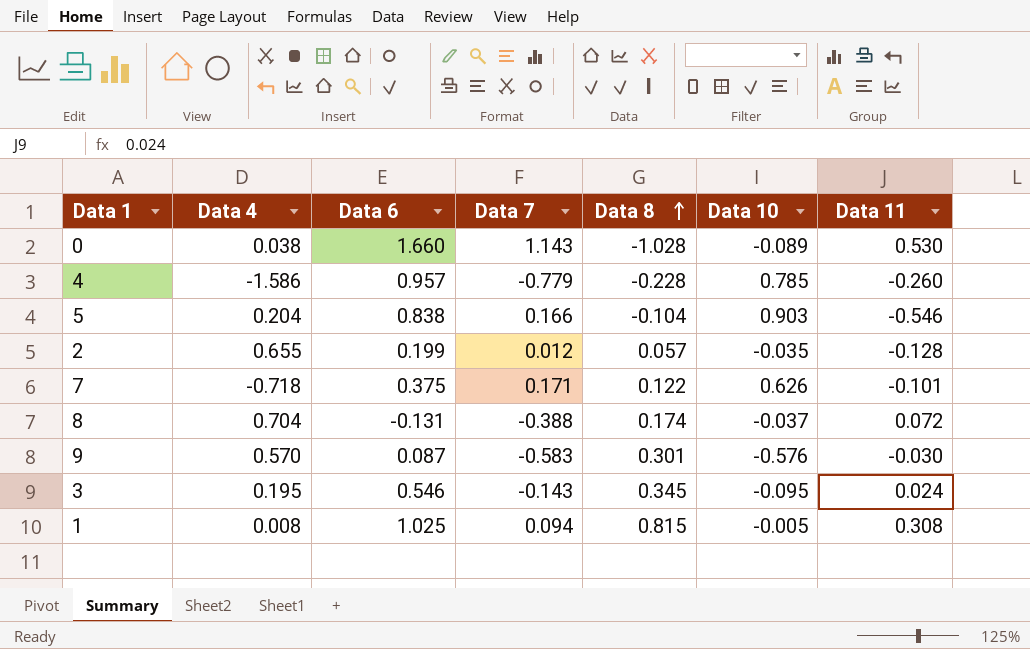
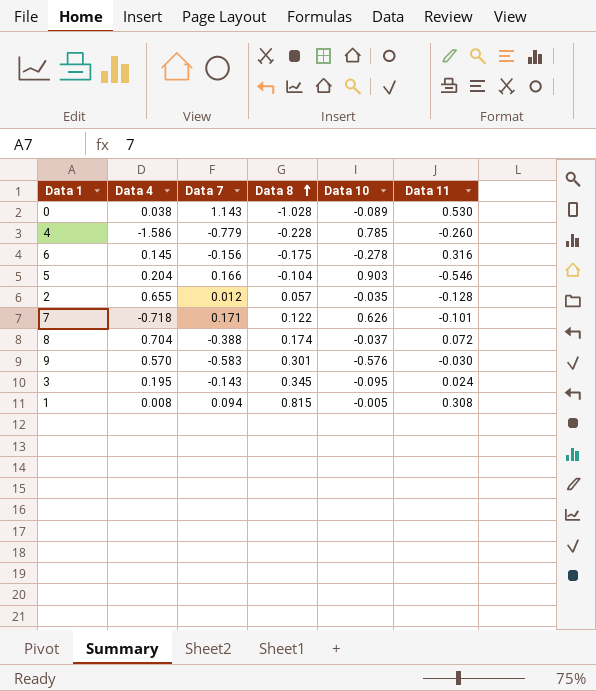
column Data 6 | position: 3 -> none
row 6: none -> 0.145 | -0.156 | -0.175 | -0.278 | 0.316

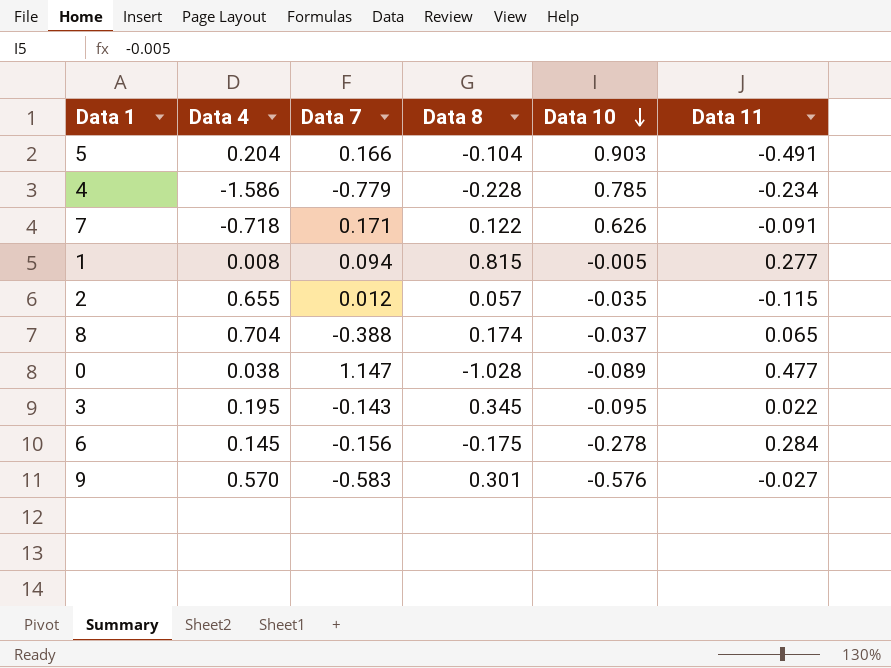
row order: Data 8 ascending -> Data 10 descending
5 | Data 11: -0.546 -> -0.491
4 | Data 11: -0.260 -> -0.234
7 | Data 11: -0.101 -> -0.091
1 | Data 11: 0.308 -> 0.277
2 | Data 11: -0.128 -> -0.115
8 | Data 11: 0.072 -> 0.065
0 | Data 7: 1.143 -> 1.147
0 | Data 11: 0.530 -> 0.477
3 | Data 11: 0.024 -> 0.022
6 | Data 11: 0.316 -> 0.284
9 | Data 11: -0.030 -> -0.027

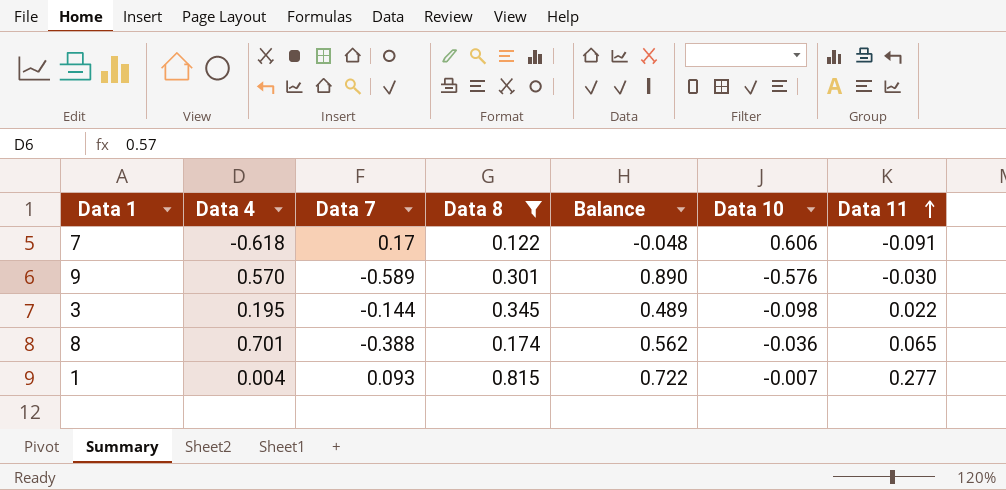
filter: none -> Data 8 >= 0.122
row order: Data 10 descending -> Data 11 ascending
column Balance | formula: none -> [Data 8] - [Data 7]
7 | Data 4: -0.718 -> -0.618
7 | Data 7: 0.171 -> 0.17
7 | Data 10: 0.626 -> 0.606
9 | Data 7: -0.583 -> -0.589
9 | Data 11: -0.027 -> -0.030
3 | Data 7: -0.143 -> -0.144
3 | Data 10: -0.095 -> -0.098
8 | Data 4: 0.704 -> 0.701
8 | Data 10: -0.037 -> -0.036
1 | Data 4: 0.008 -> 0.004
1 | Data 7: 0.094 -> 0.093
1 | Data 10: -0.005 -> -0.007

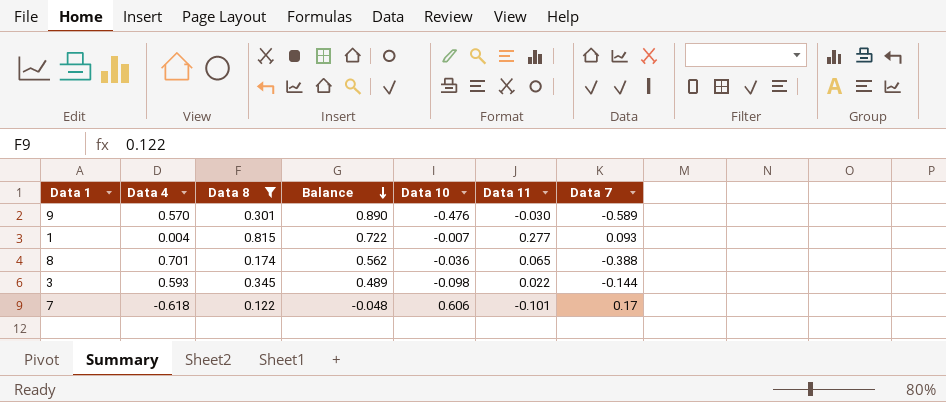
row order: Data 11 ascending -> Balance descending
column Data 7 | position: 3 -> 7
9 | Data 10: -0.576 -> -0.476
3 | Data 4: 0.195 -> 0.593
7 | Data 11: -0.091 -> -0.101

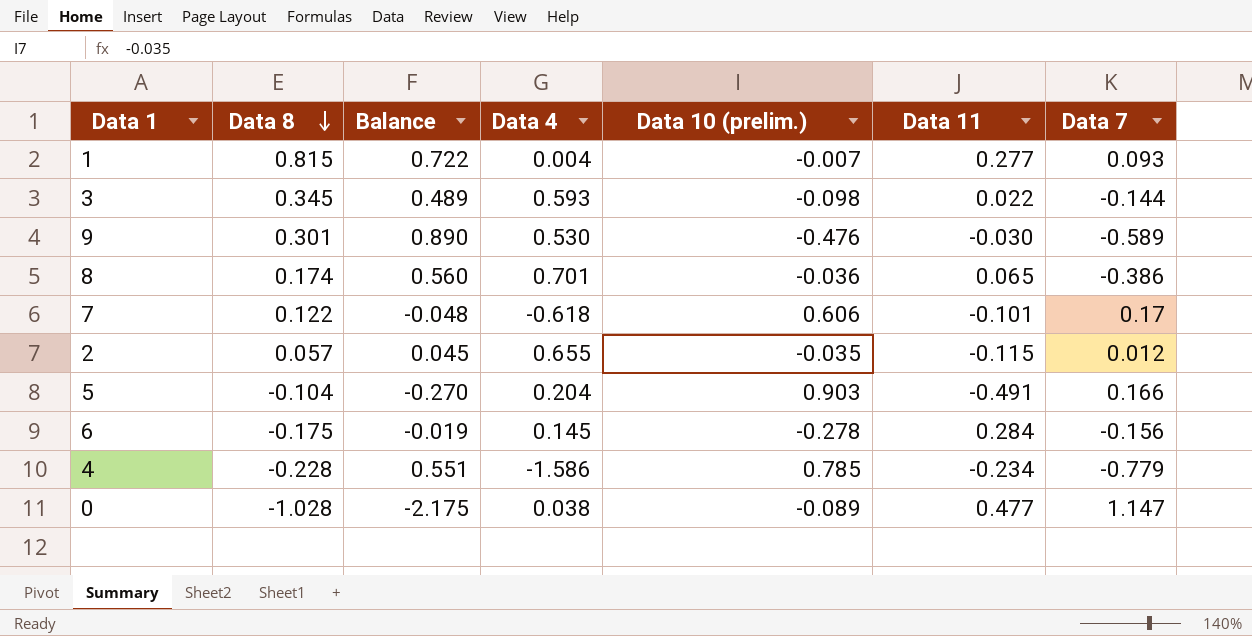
filter: Data 8 >= 0.122 -> none
row order: Balance descending -> Data 8 descending
column Data 4 | position: 2 -> 4
column name: Data 10 -> Data 10 (prelim.)
9 | Data 4: 0.570 -> 0.530
8 | Balance: 0.562 -> 0.560
8 | Data 7: -0.388 -> -0.386

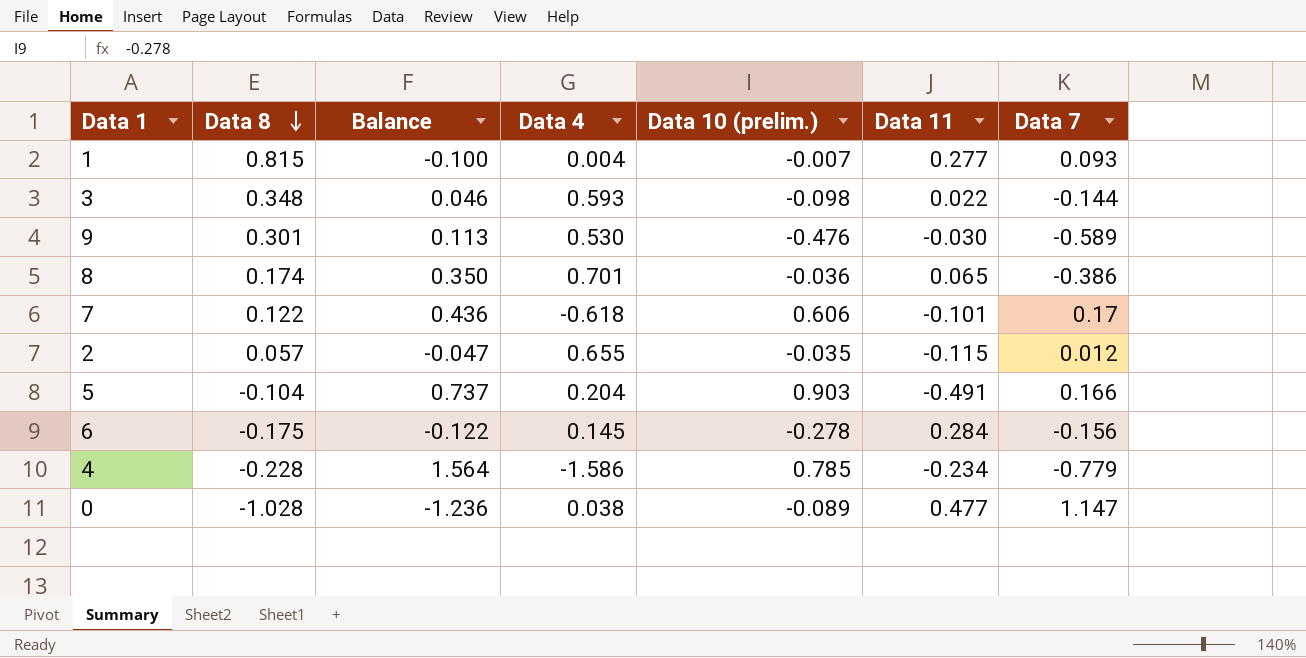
column Balance | formula: [Data 8] - [Data 7] -> [Data 10 (prelim.)] - [Data 7]
3 | Data 8: 0.345 -> 0.348

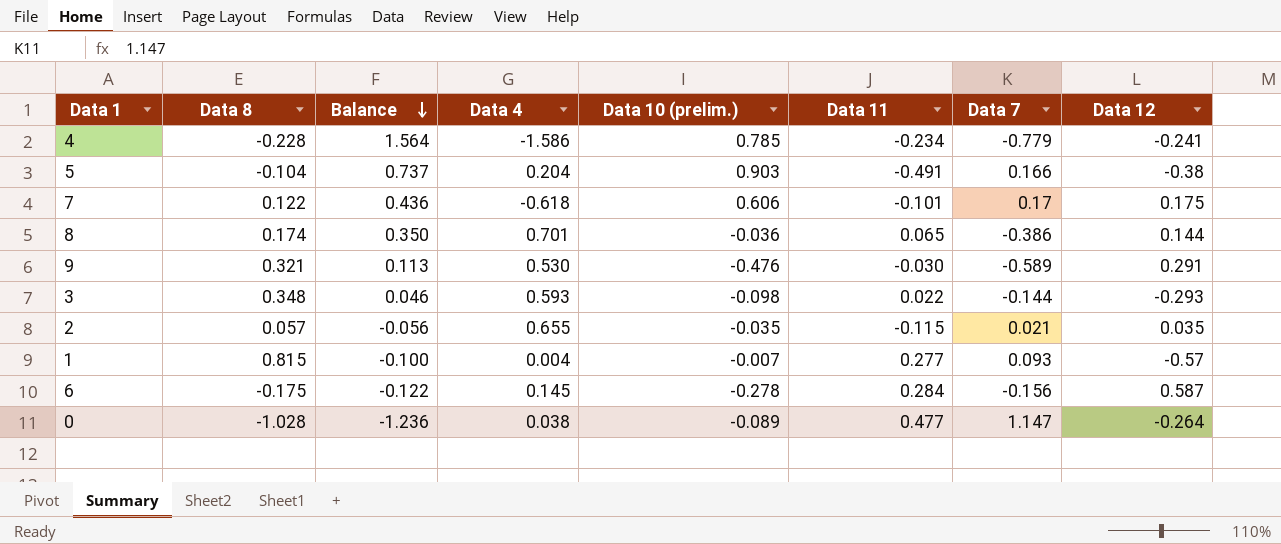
row order: Data 8 descending -> Balance descending
column Data 12 | position: none -> 8
9 | Data 8: 0.301 -> 0.321
2 | Balance: -0.047 -> -0.056
2 | Data 7: 0.012 -> 0.021

